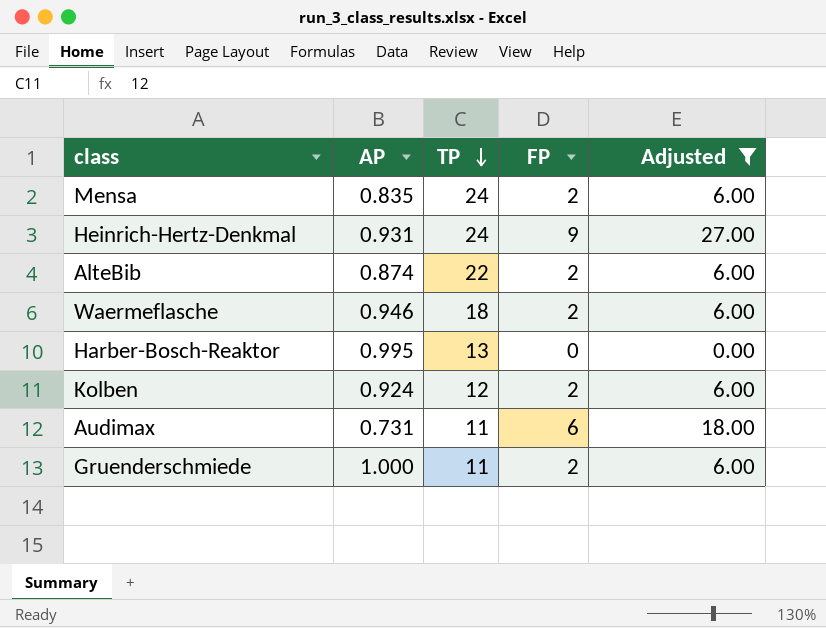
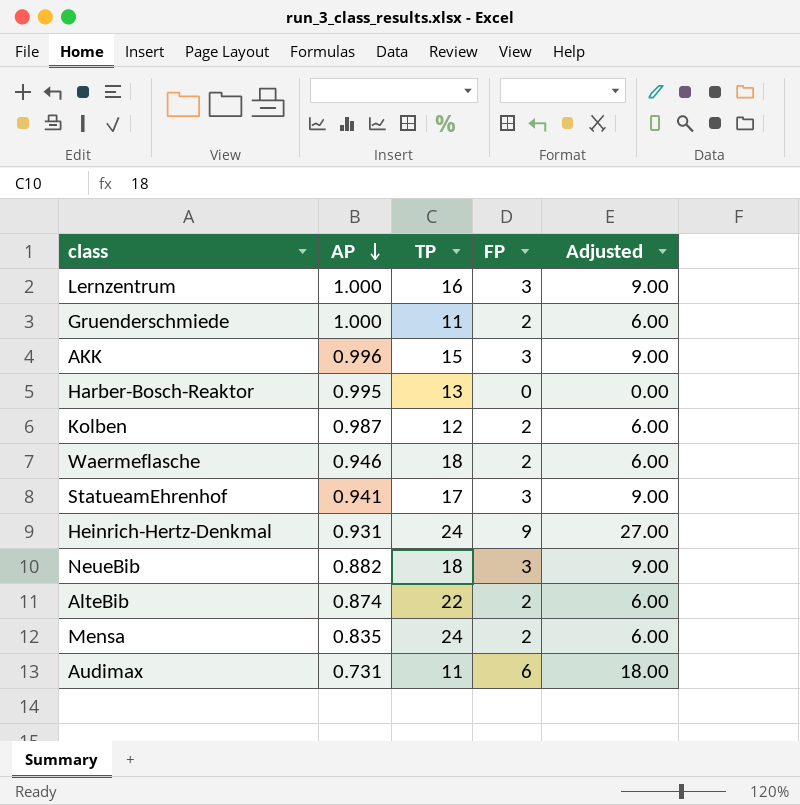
filter: Adjusted != 9.00 -> none
row order: TP descending -> AP descending
Kolben | AP: 0.924 -> 0.987

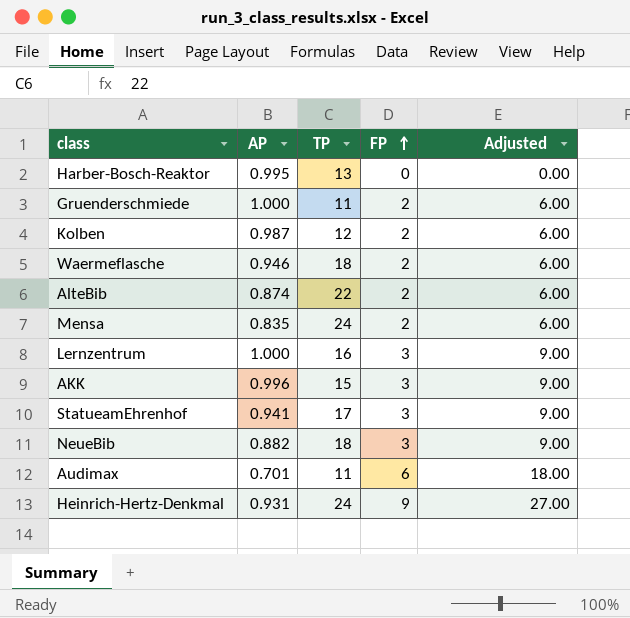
row order: AP descending -> FP ascending
Audimax | AP: 0.731 -> 0.701

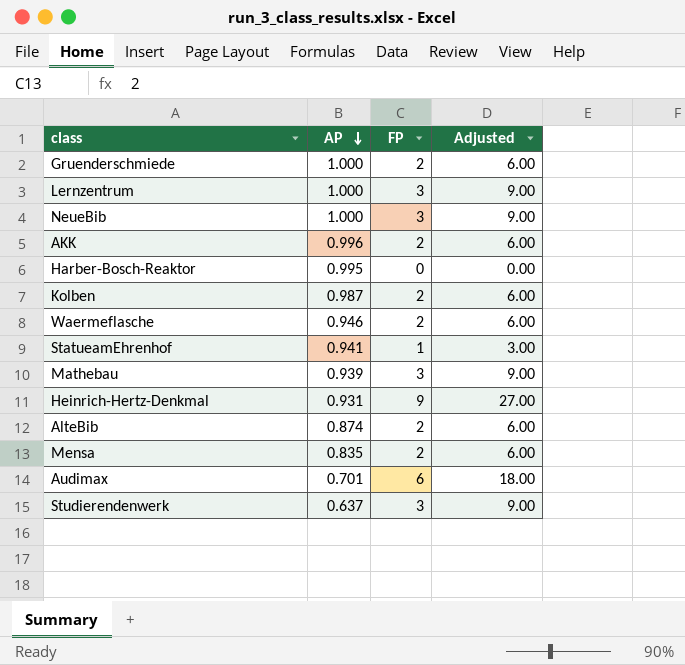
row order: FP ascending -> AP descending
column TP | position: 3 -> none
NeueBib | AP: 0.882 -> 1.000
AKK | FP: 3 -> 2
AKK | Adjusted: 9.00 -> 6.00
StatueamEhrenhof | FP: 3 -> 1
StatueamEhrenhof | Adjusted: 9.00 -> 3.00
row Mathebau: none -> 0.939 | 3 | 9.00
row Studierendenwerk: none -> 0.637 | 3 | 9.00

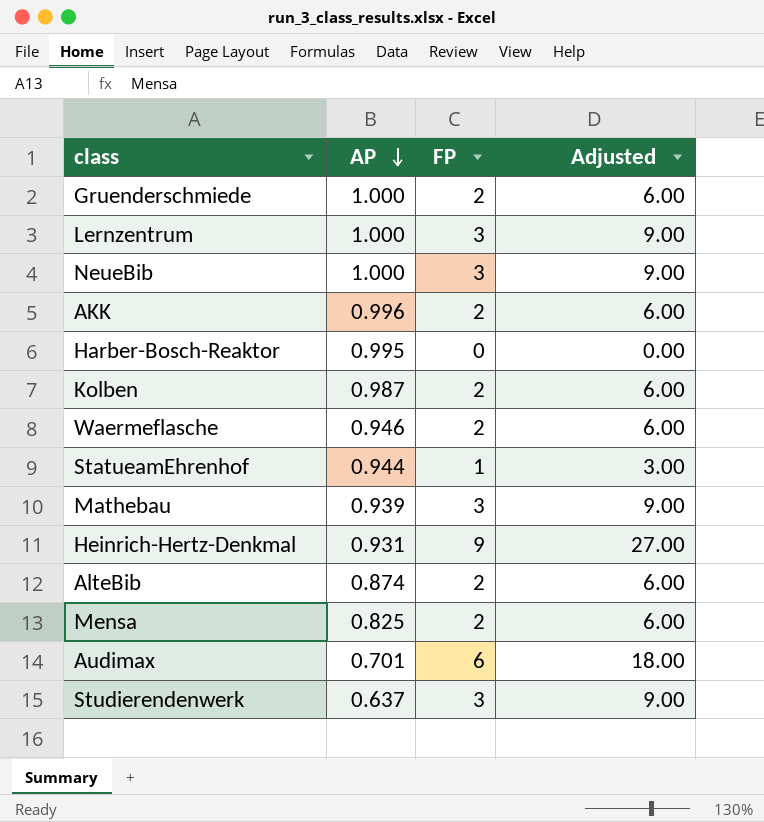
StatueamEhrenhof | AP: 0.941 -> 0.944
Mensa | AP: 0.835 -> 0.825

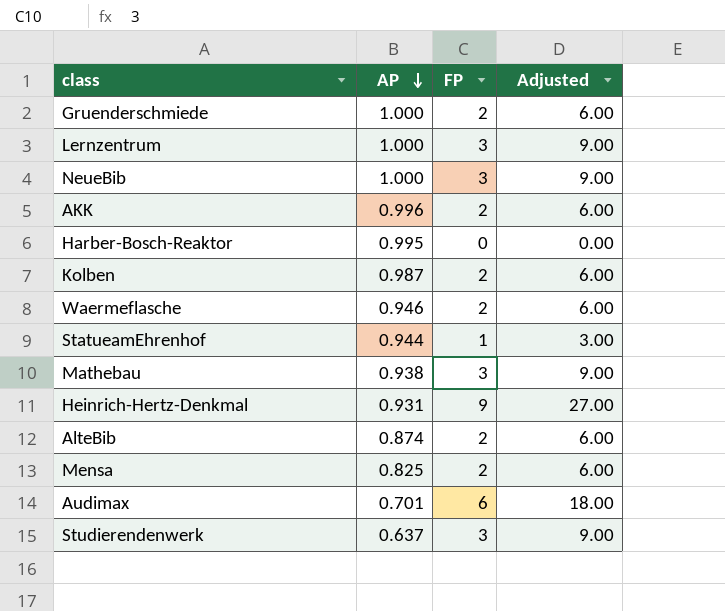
Mathebau | AP: 0.939 -> 0.938

